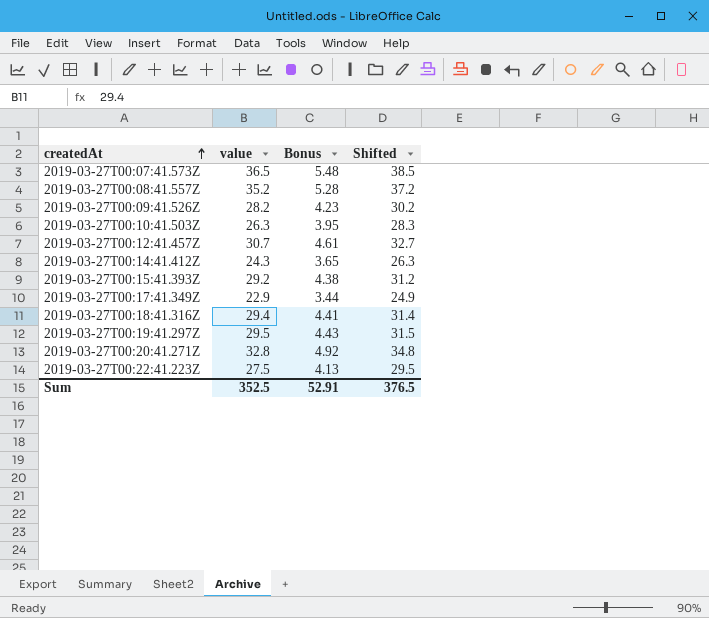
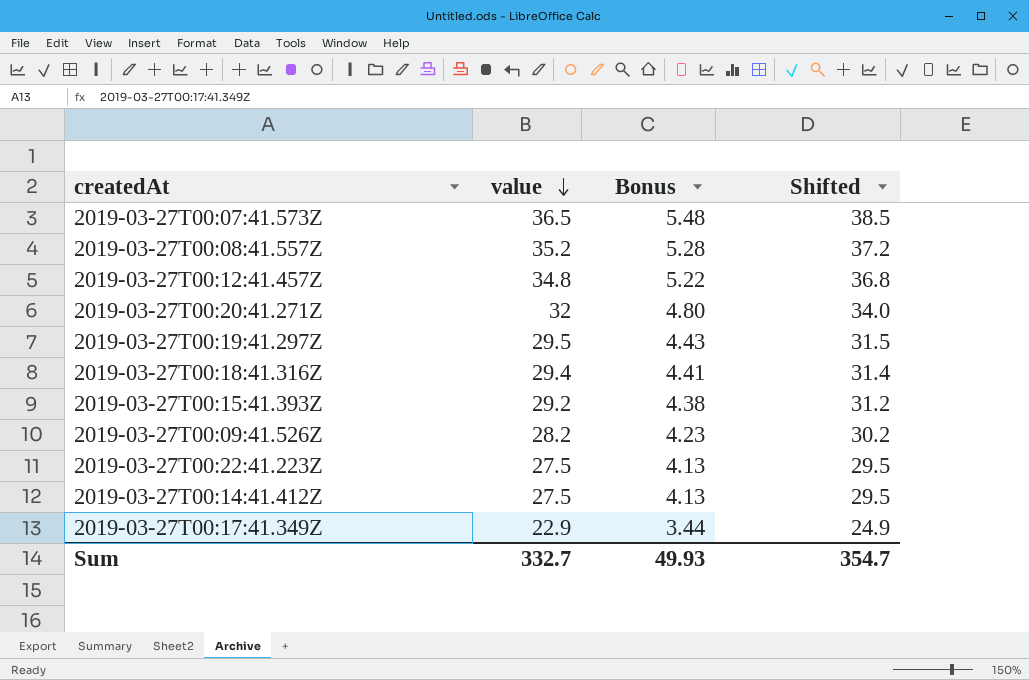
row order: createdAt ascending -> value descending
row 2019-03-27T00:10:41.503Z: 26.3 | 3.95 | 28.3 -> none
2019-03-27T00:12:41.457Z | value: 30.7 -> 34.8
2019-03-27T00:12:41.457Z | Bonus: 4.61 -> 5.22
2019-03-27T00:12:41.457Z | Shifted: 32.7 -> 36.8
2019-03-27T00:20:41.271Z | value: 32.8 -> 32
2019-03-27T00:20:41.271Z | Bonus: 4.92 -> 4.80
2019-03-27T00:20:41.271Z | Shifted: 34.8 -> 34.0
2019-03-27T00:14:41.412Z | value: 24.3 -> 27.5
2019-03-27T00:14:41.412Z | Bonus: 3.65 -> 4.13
2019-03-27T00:14:41.412Z | Shifted: 26.3 -> 29.5
Sum | value: 352.5 -> 332.7
Sum | Bonus: 52.91 -> 49.93
Sum | Shifted: 376.5 -> 354.7

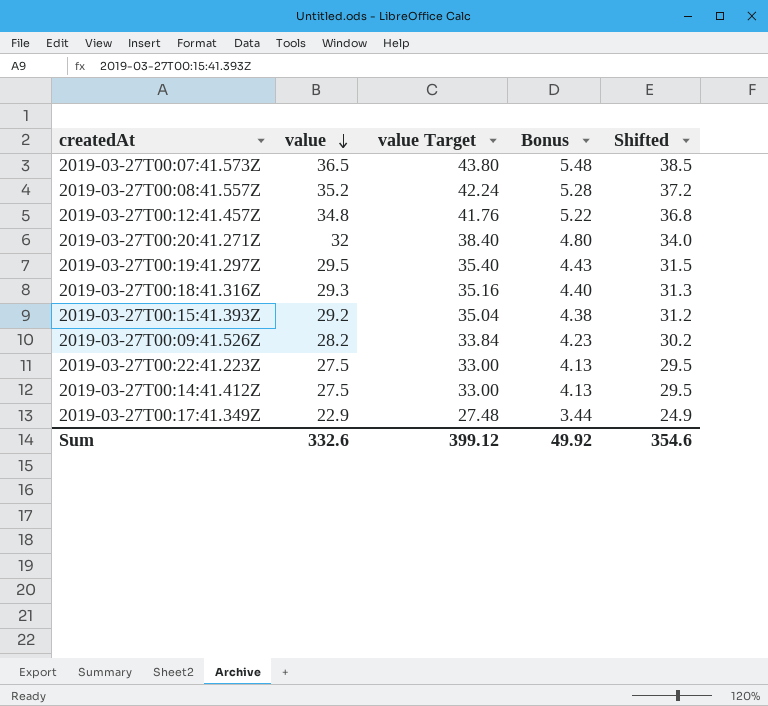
column value Target | formula: none -> [value] * 1.2
2019-03-27T00:18:41.316Z | value: 29.4 -> 29.3
2019-03-27T00:18:41.316Z | Bonus: 4.41 -> 4.40
2019-03-27T00:18:41.316Z | Shifted: 31.4 -> 31.3
Sum | value: 332.7 -> 332.6
Sum | Bonus: 49.93 -> 49.92
Sum | Shifted: 354.7 -> 354.6

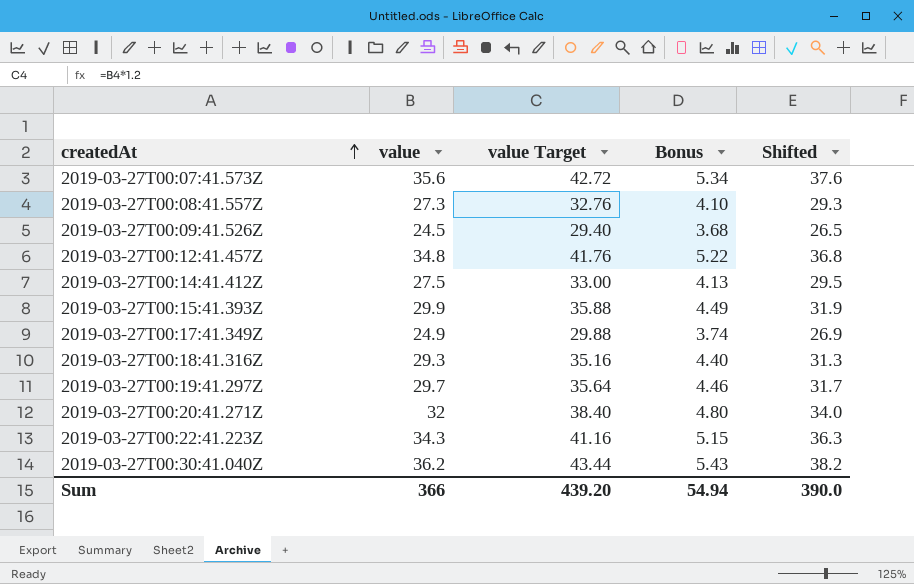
row order: value descending -> createdAt ascending
2019-03-27T00:07:41.573Z | value: 36.5 -> 35.6
2019-03-27T00:07:41.573Z | value Target: 43.80 -> 42.72
2019-03-27T00:07:41.573Z | Bonus: 5.48 -> 5.34
2019-03-27T00:07:41.573Z | Shifted: 38.5 -> 37.6
2019-03-27T00:08:41.557Z | value: 35.2 -> 27.3
2019-03-27T00:08:41.557Z | value Target: 42.24 -> 32.76
2019-03-27T00:08:41.557Z | Bonus: 5.28 -> 4.10
2019-03-27T00:08:41.557Z | Shifted: 37.2 -> 29.3
2019-03-27T00:09:41.526Z | value: 28.2 -> 24.5
2019-03-27T00:09:41.526Z | value Target: 33.84 -> 29.40
2019-03-27T00:09:41.526Z | Bonus: 4.23 -> 3.68
2019-03-27T00:09:41.526Z | Shifted: 30.2 -> 26.5
2019-03-27T00:15:41.393Z | value: 29.2 -> 29.9
2019-03-27T00:15:41.393Z | value Target: 35.04 -> 35.88
2019-03-27T00:15:41.393Z | Bonus: 4.38 -> 4.49
2019-03-27T00:15:41.393Z | Shifted: 31.2 -> 31.9
2019-03-27T00:17:41.349Z | value: 22.9 -> 24.9
2019-03-27T00:17:41.349Z | value Target: 27.48 -> 29.88
2019-03-27T00:17:41.349Z | Bonus: 3.44 -> 3.74
2019-03-27T00:17:41.349Z | Shifted: 24.9 -> 26.9
2019-03-27T00:19:41.297Z | value: 29.5 -> 29.7
2019-03-27T00:19:41.297Z | value Target: 35.40 -> 35.64
2019-03-27T00:19:41.297Z | Bonus: 4.43 -> 4.46
2019-03-27T00:19:41.297Z | Shifted: 31.5 -> 31.7
2019-03-27T00:22:41.223Z | value: 27.5 -> 34.3
2019-03-27T00:22:41.223Z | value Target: 33.00 -> 41.16
2019-03-27T00:22:41.223Z | Bonus: 4.13 -> 5.15
2019-03-27T00:22:41.223Z | Shifted: 29.5 -> 36.3
row 2019-03-27T00:30:41.040Z: none -> 36.2 | 43.44 | 5.43 | 38.2
Sum | value: 332.6 -> 366
Sum | value Target: 399.12 -> 439.20
Sum | Bonus: 49.92 -> 54.94
Sum | Shifted: 354.6 -> 390.0

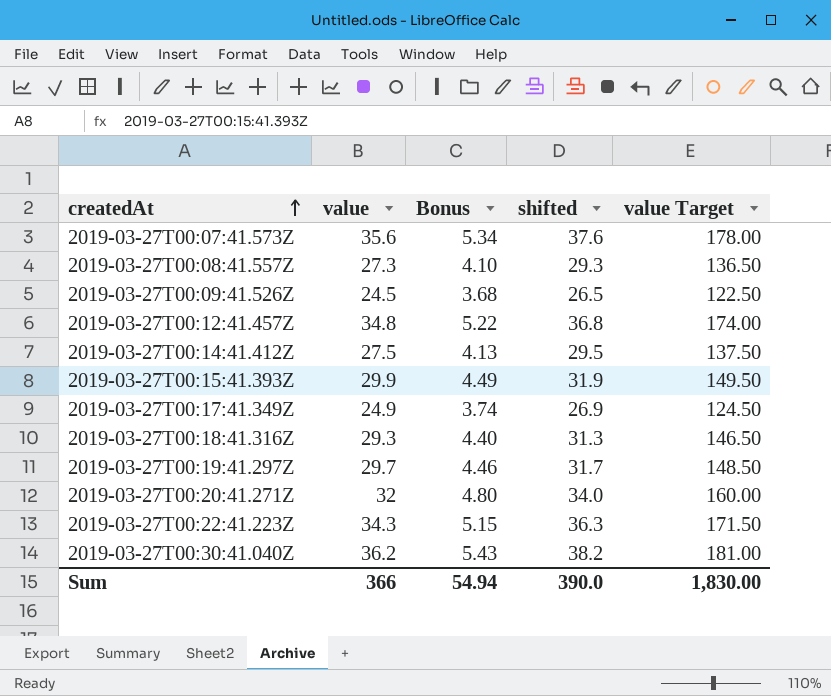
column name: Shifted -> shifted
column value Target | formula: [value] * 1.2 -> [value] * 5
column value Target | position: 3 -> 5
Sum | value Target: 439.20 -> 1,830.00

